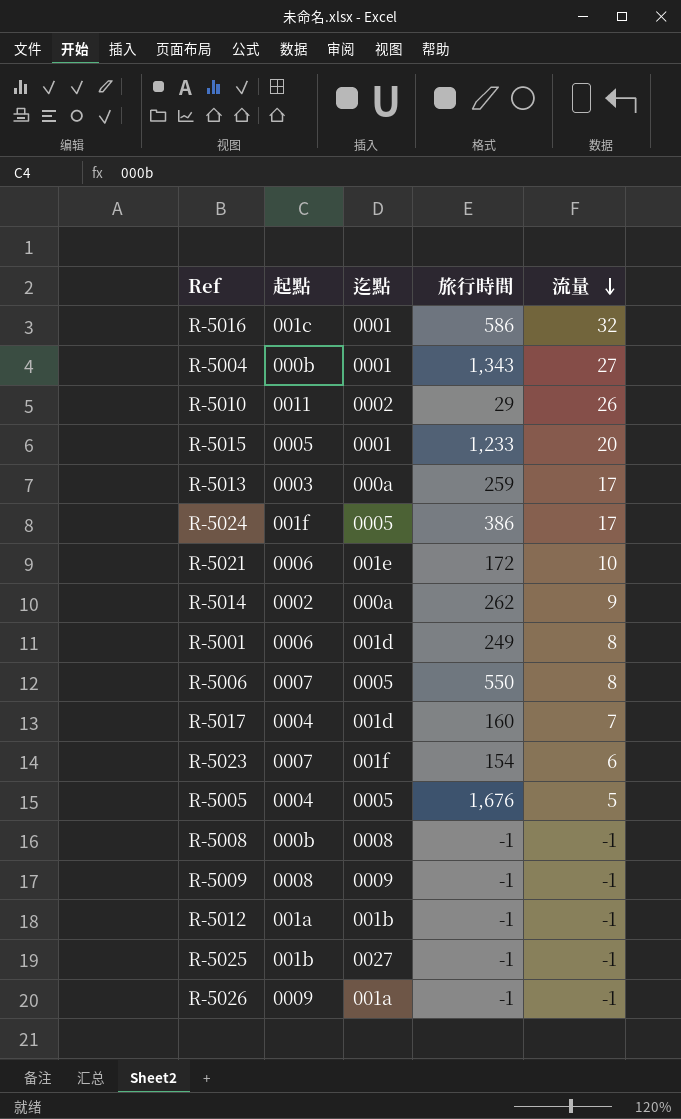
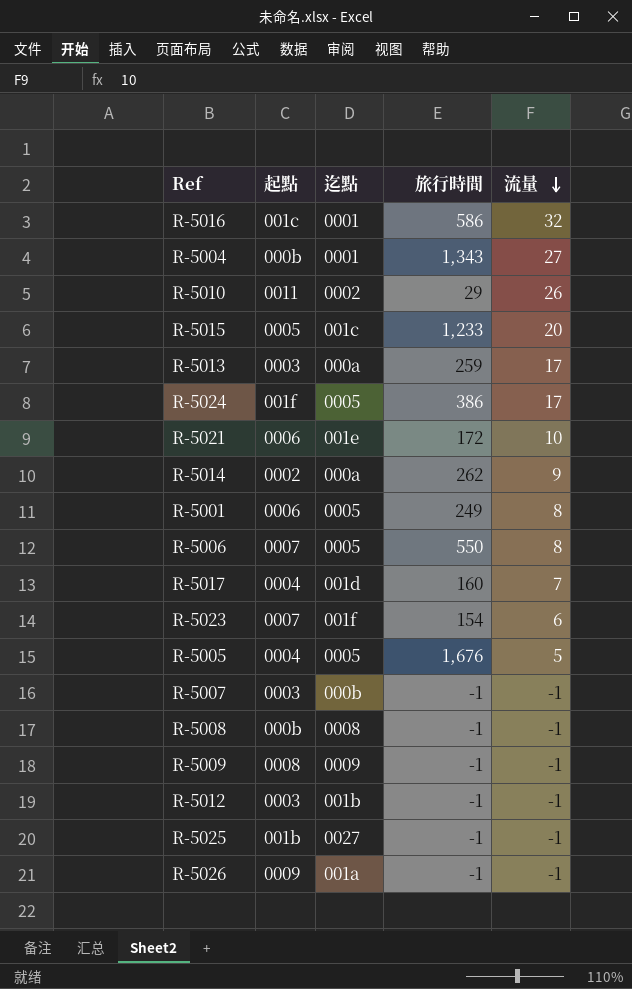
R-5015 | 迄點: 0001 -> 001c
R-5001 | 迄點: 001d -> 0005
row R-5007: none -> 0003 | 000b | -1 | -1
R-5012 | 起點: 001a -> 0003

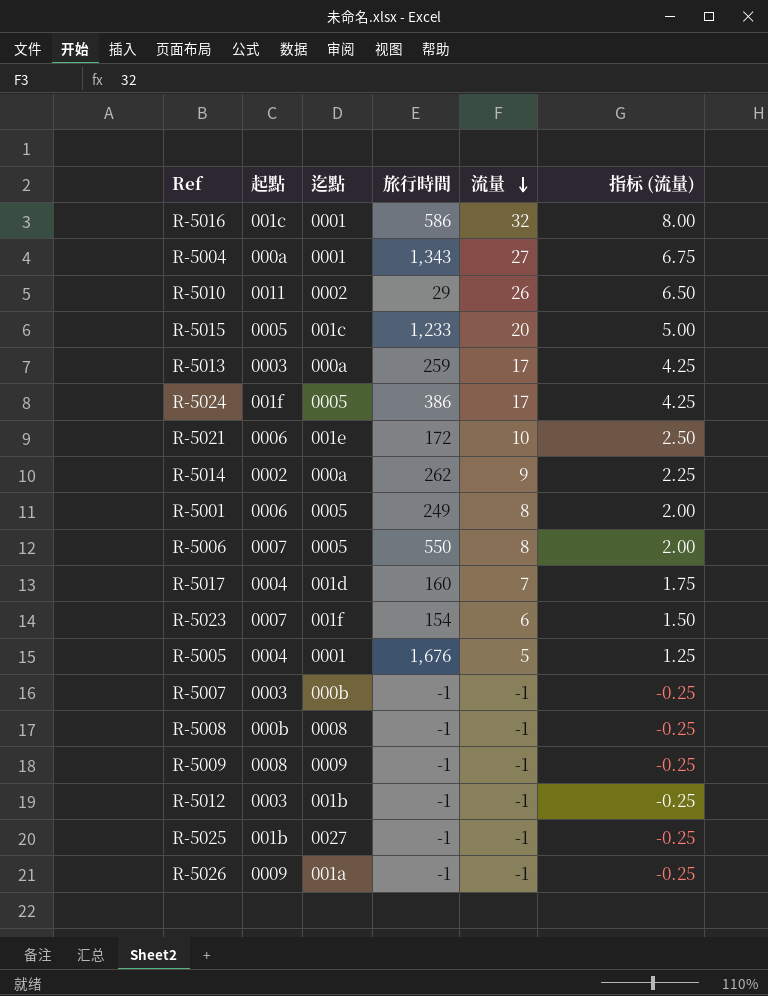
column 指标 (流量) | formula: none -> [流量] * 0.25
R-5004 | 起點: 000b -> 000a
R-5005 | 迄點: 0005 -> 0001

